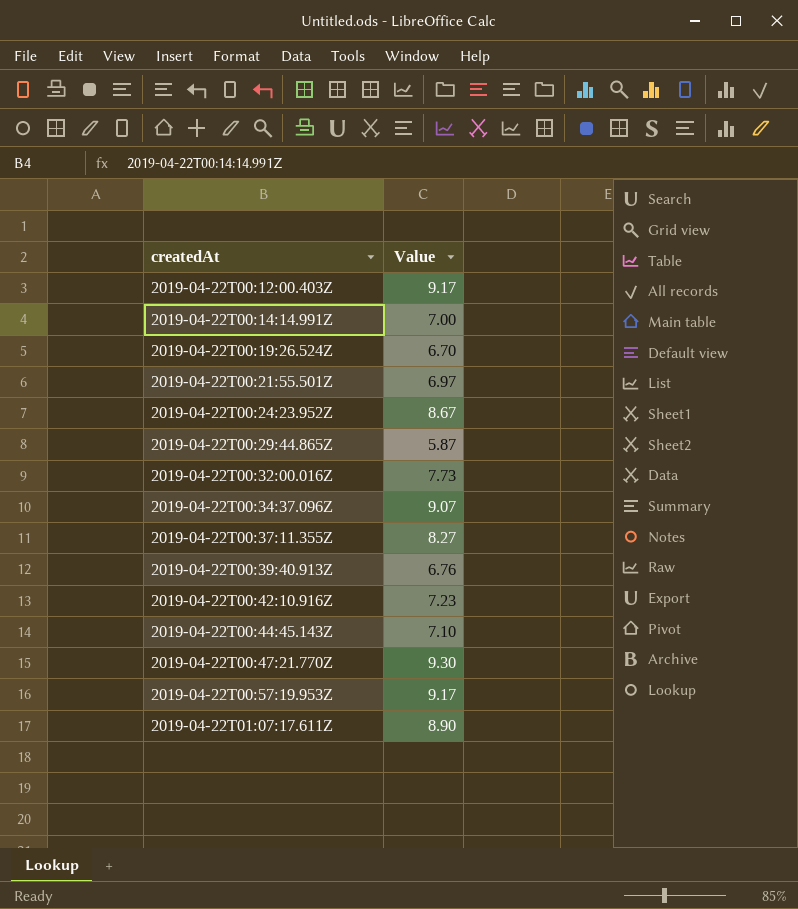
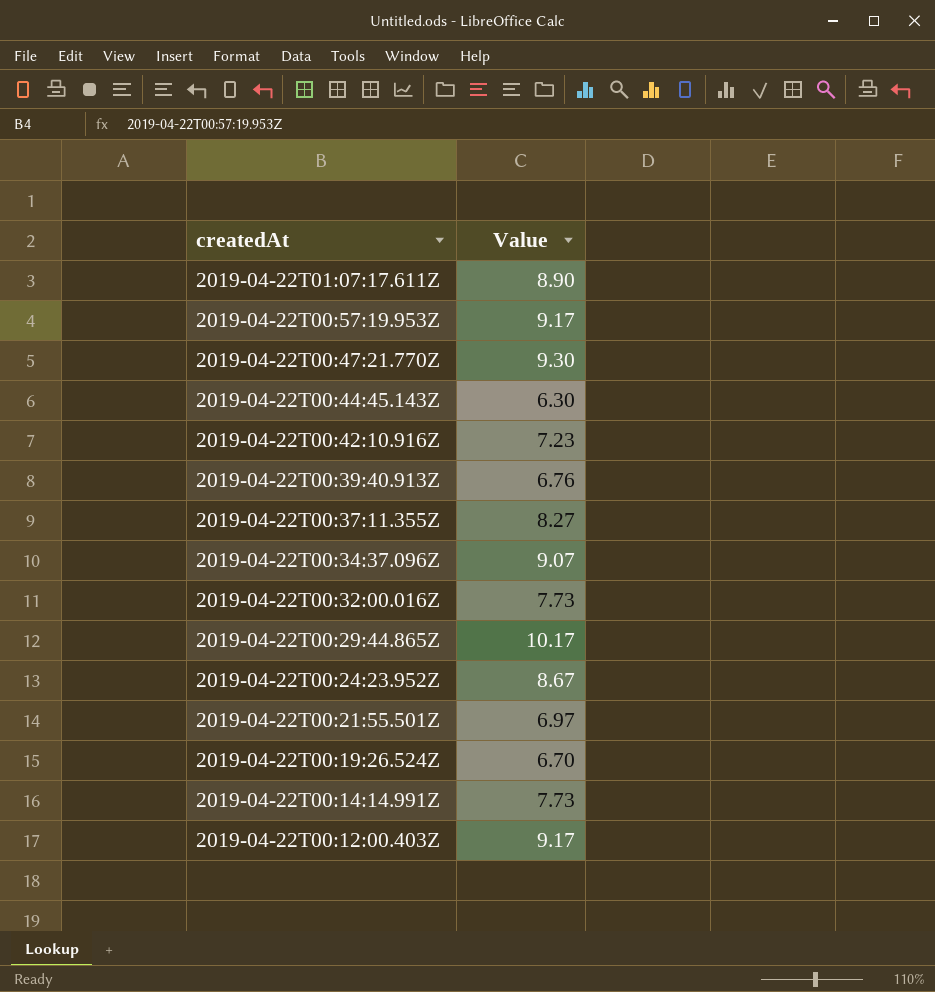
row order: createdAt ascending -> createdAt descending
2019-04-22T00:44:45.143Z | Value: 7.10 -> 6.30
2019-04-22T00:29:44.865Z | Value: 5.87 -> 10.17
2019-04-22T00:14:14.991Z | Value: 7.00 -> 7.73

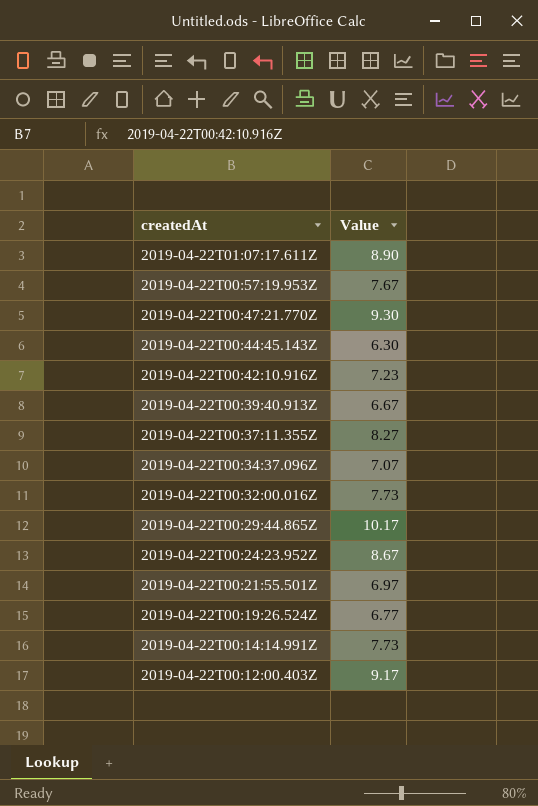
2019-04-22T00:57:19.953Z | Value: 9.17 -> 7.67
2019-04-22T00:39:40.913Z | Value: 6.76 -> 6.67
2019-04-22T00:34:37.096Z | Value: 9.07 -> 7.07
2019-04-22T00:19:26.524Z | Value: 6.70 -> 6.77

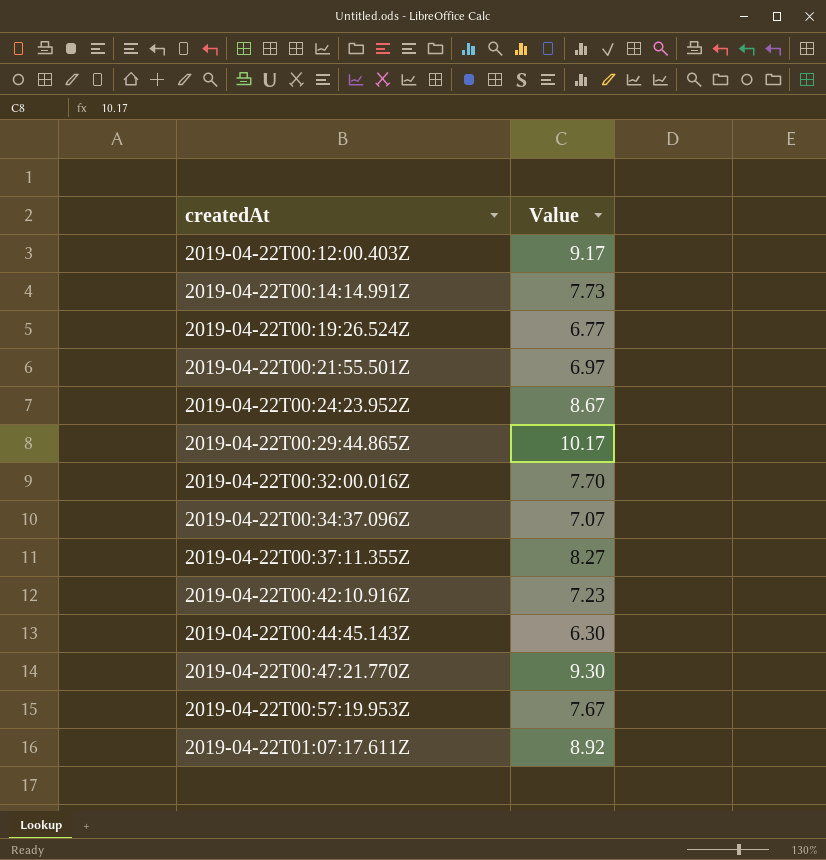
row order: createdAt descending -> createdAt ascending
row 2019-04-22T00:39:40.913Z: 6.67 -> none
2019-04-22T00:32:00.016Z | Value: 7.73 -> 7.70
2019-04-22T01:07:17.611Z | Value: 8.90 -> 8.92

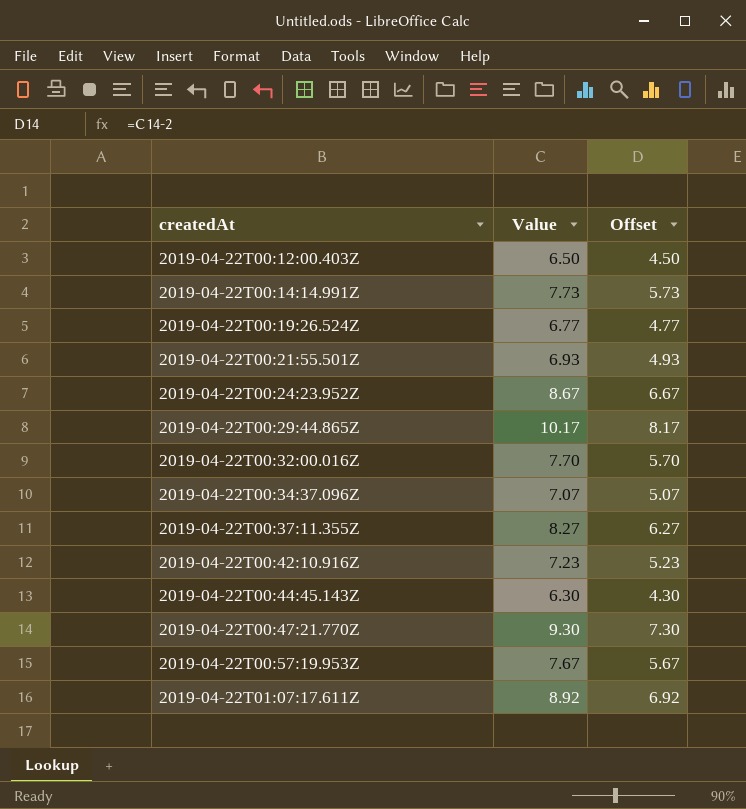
column Offset | formula: none -> [Value] - 2
2019-04-22T00:12:00.403Z | Value: 9.17 -> 6.50
2019-04-22T00:21:55.501Z | Value: 6.97 -> 6.93

